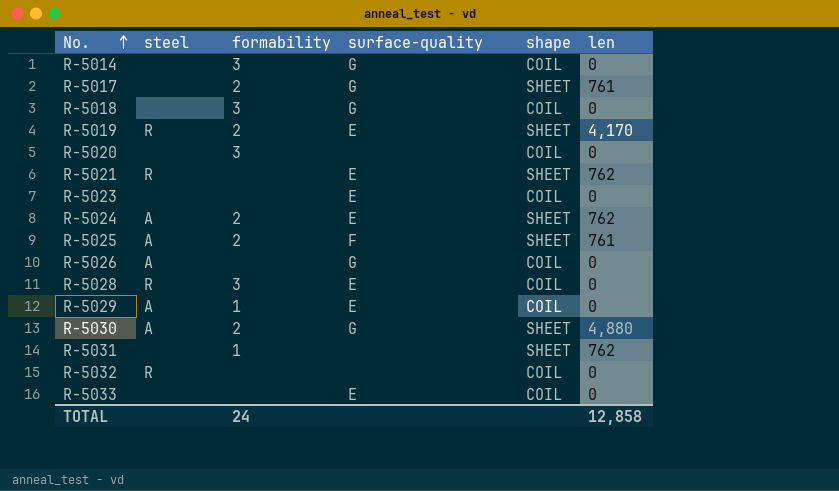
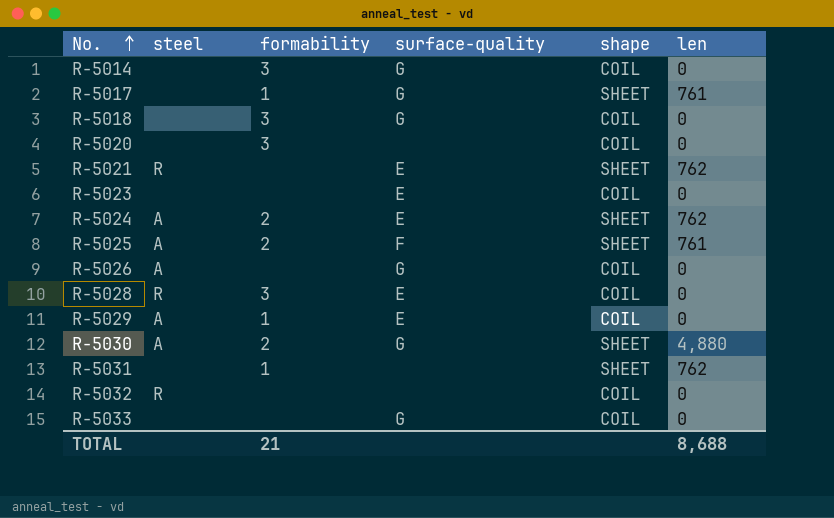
row R-5019: R | 2 | E | SHEET | 4,170 -> none
R-5017 | formability: 2 -> 1
R-5033 | surface-quality: E -> G
TOTAL | formability: 24 -> 21
TOTAL | len: 12,858 -> 8,688

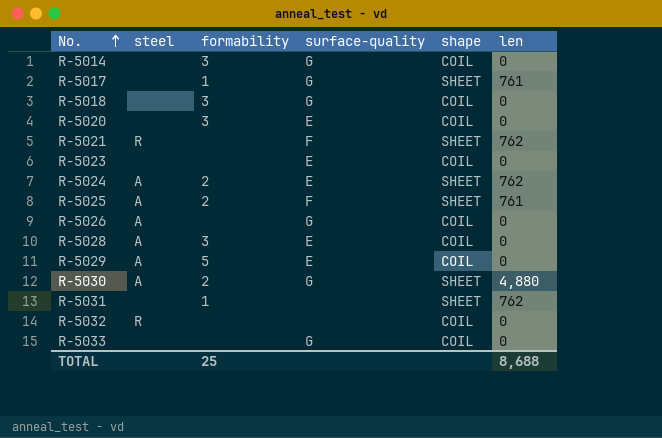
R-5020 | surface-quality: none -> E
R-5021 | surface-quality: E -> F
R-5028 | steel: R -> A
R-5029 | formability: 1 -> 5
TOTAL | formability: 21 -> 25

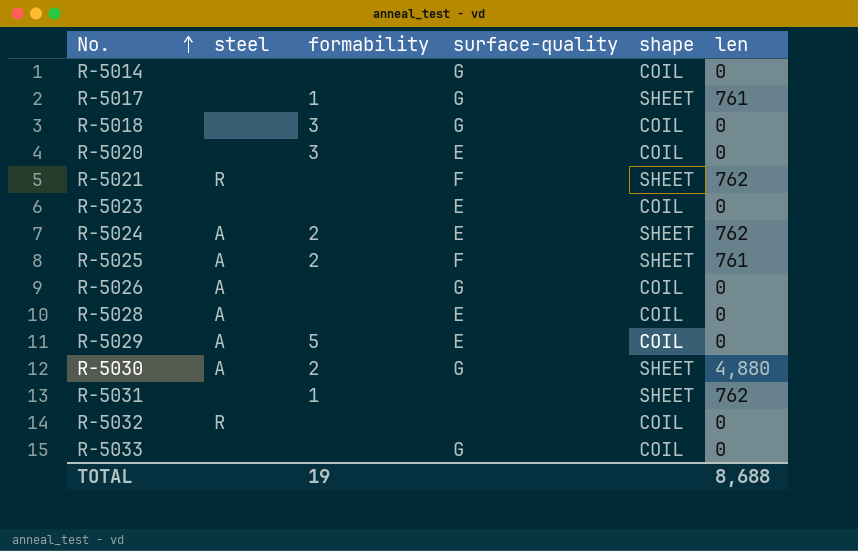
R-5014 | formability: 3 -> none
R-5028 | formability: 3 -> none
TOTAL | formability: 25 -> 19

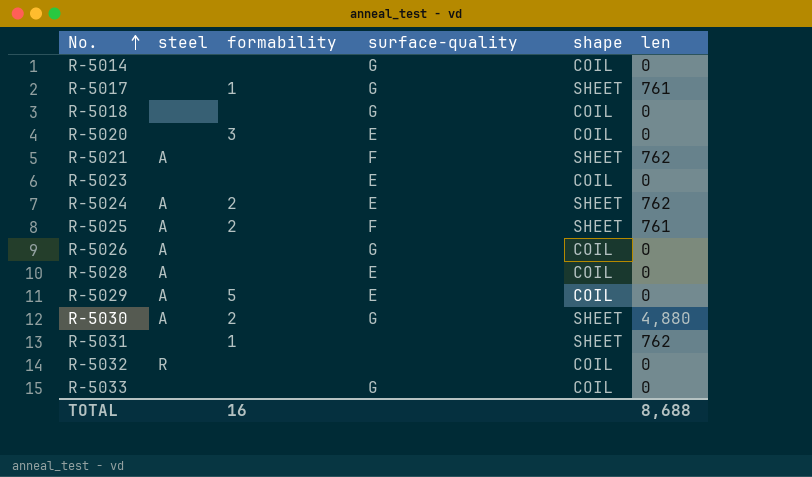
R-5018 | formability: 3 -> none
R-5021 | steel: R -> A
TOTAL | formability: 19 -> 16

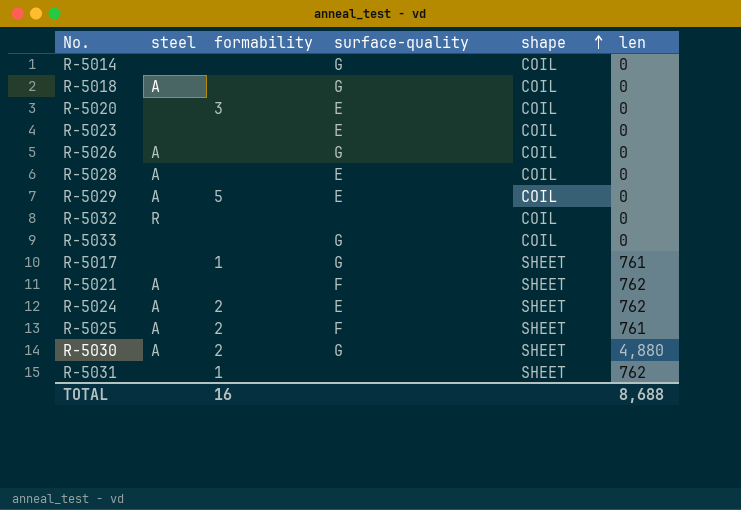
row order: No. ascending -> shape ascending
R-5018 | steel: none -> A

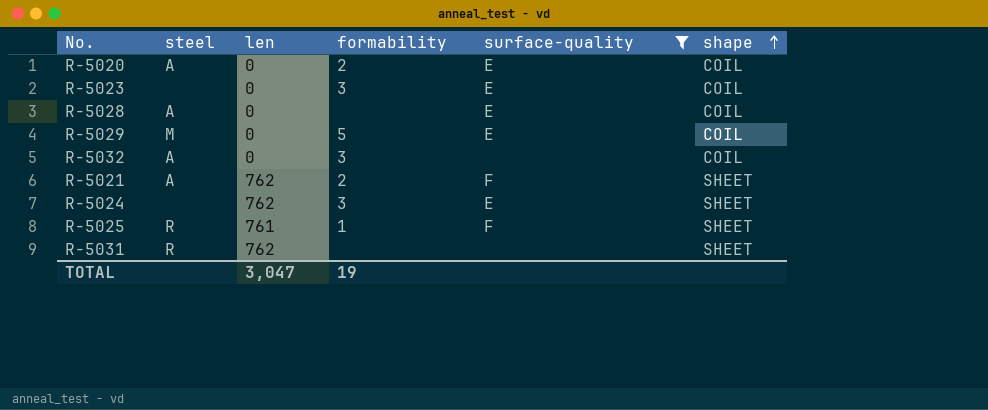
filter: none -> surface-quality != G
column len | position: 6 -> 3
R-5020 | steel: none -> A
R-5020 | formability: 3 -> 2
R-5023 | formability: none -> 3
R-5029 | steel: A -> M
R-5032 | steel: R -> A
R-5032 | formability: none -> 3
R-5021 | formability: none -> 2
R-5024 | steel: A -> none
R-5024 | formability: 2 -> 3
R-5025 | steel: A -> R
R-5025 | formability: 2 -> 1
R-5031 | steel: none -> R
R-5031 | formability: 1 -> none
TOTAL | len: 8,688 -> 3,047
TOTAL | formability: 16 -> 19

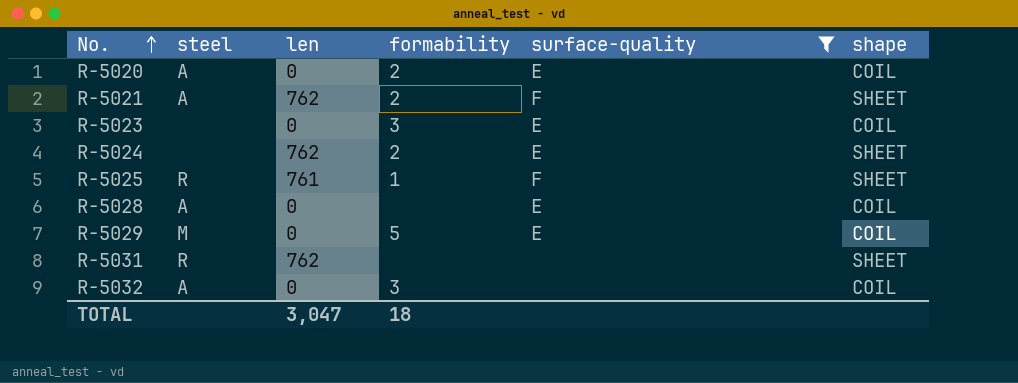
row order: shape ascending -> No. ascending
R-5024 | formability: 3 -> 2
TOTAL | formability: 19 -> 18

